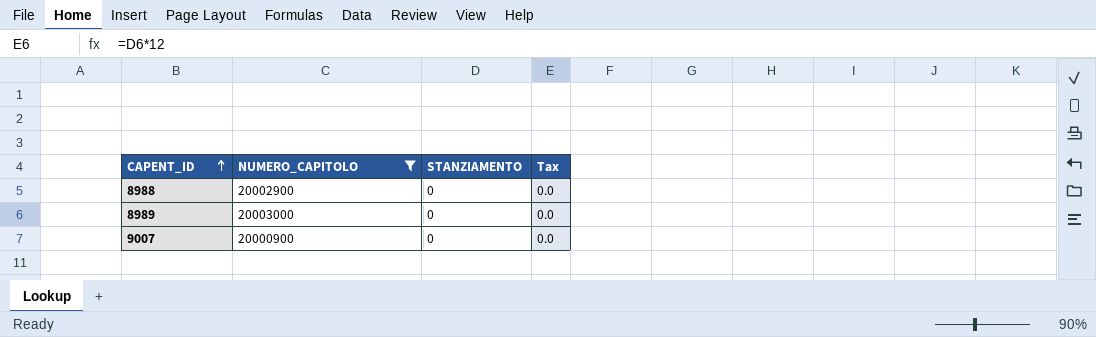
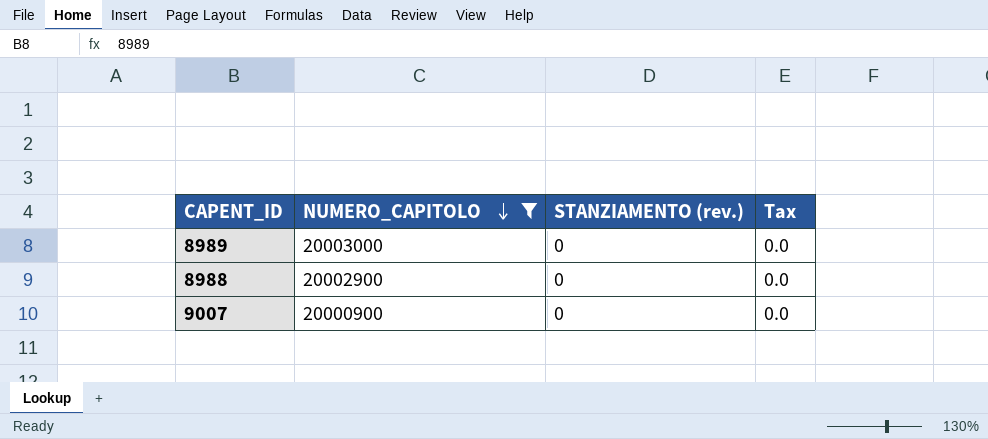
row order: CAPENT_ID ascending -> NUMERO_CAPITOLO descending
column name: STANZIAMENTO -> STANZIAMENTO (rev.)

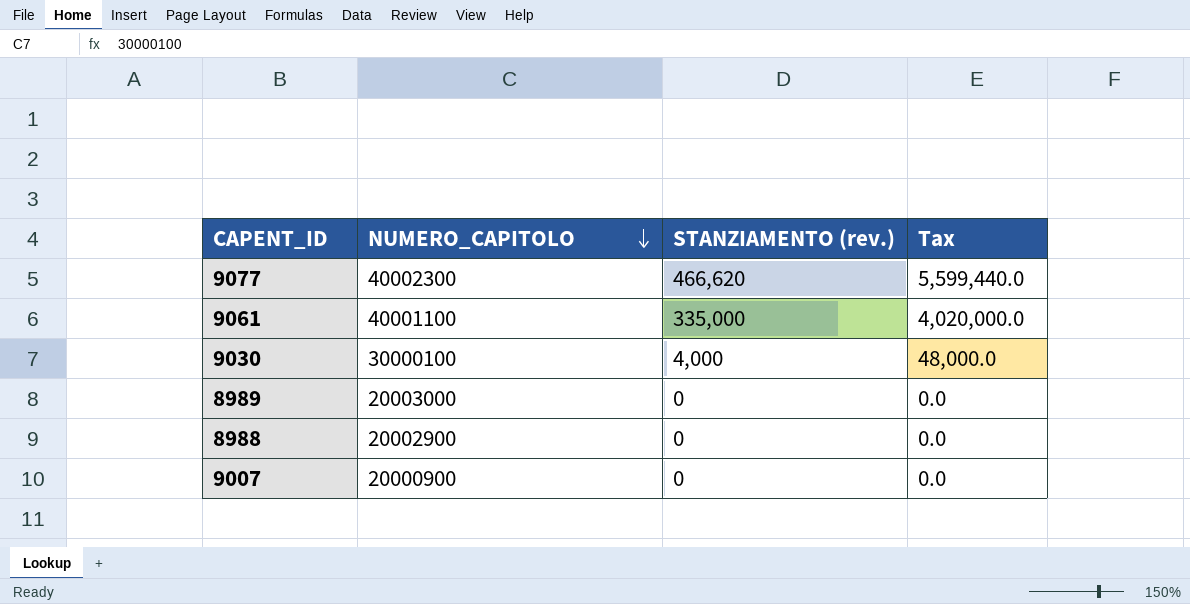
filter: NUMERO_CAPITOLO <= 20003000 -> none

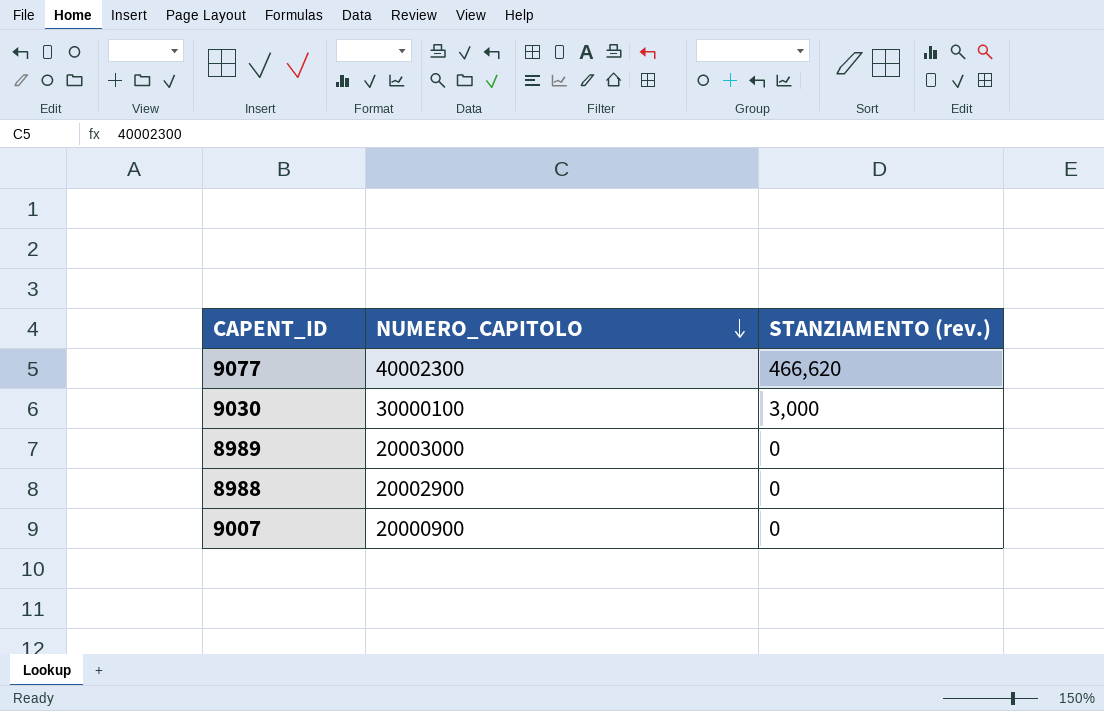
column Tax | formula: [STANZIAMENTO (rev.)] * 12 -> none
row 9061: 40001100 | 335,000 | 4,020,000.0 -> none
9030 | STANZIAMENTO (rev.): 4,000 -> 3,000

